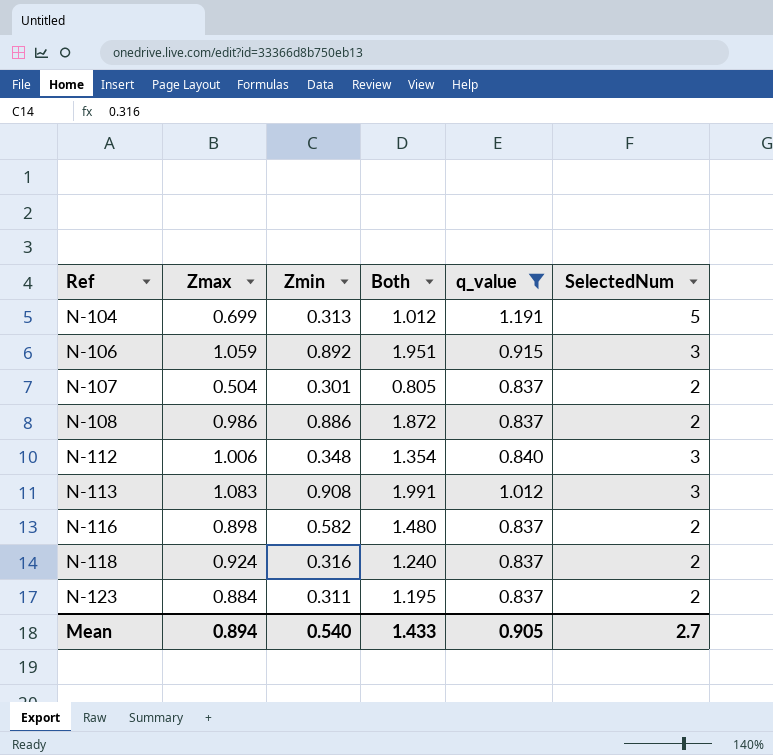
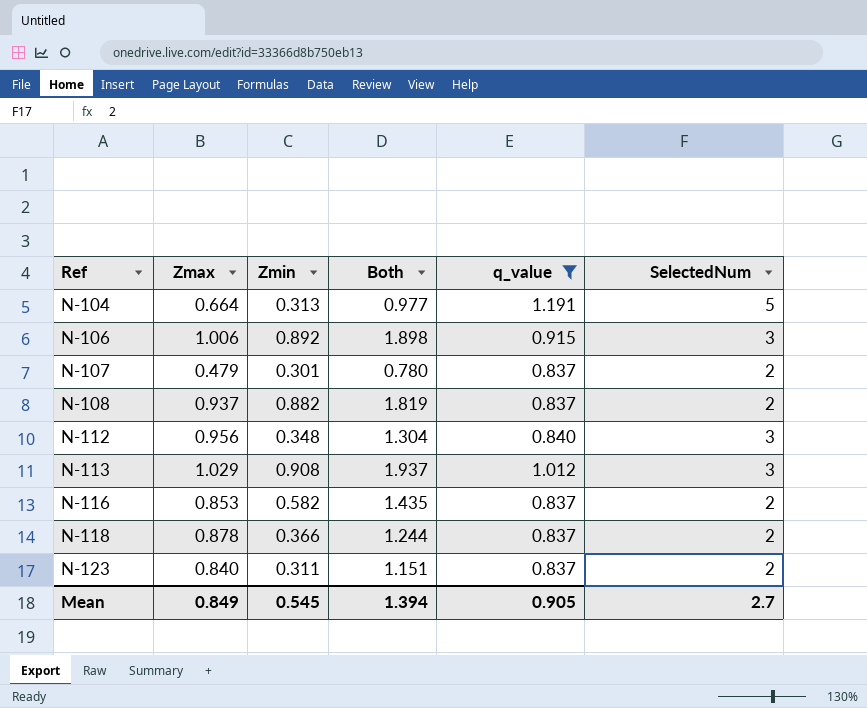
N-104 | Zmax: 0.699 -> 0.664
N-104 | Both: 1.012 -> 0.977
N-106 | Zmax: 1.059 -> 1.006
N-106 | Both: 1.951 -> 1.898
N-107 | Zmax: 0.504 -> 0.479
N-107 | Both: 0.805 -> 0.780
N-108 | Zmax: 0.986 -> 0.937
N-108 | Zmin: 0.886 -> 0.882
N-108 | Both: 1.872 -> 1.819
N-112 | Zmax: 1.006 -> 0.956
N-112 | Both: 1.354 -> 1.304
N-113 | Zmax: 1.083 -> 1.029
N-113 | Both: 1.991 -> 1.937
N-116 | Zmax: 0.898 -> 0.853
N-116 | Both: 1.480 -> 1.435
N-118 | Zmax: 0.924 -> 0.878
N-118 | Zmin: 0.316 -> 0.366
N-118 | Both: 1.240 -> 1.244
N-123 | Zmax: 0.884 -> 0.840
N-123 | Both: 1.195 -> 1.151
Mean | Zmax: 0.894 -> 0.849
Mean | Zmin: 0.540 -> 0.545
Mean | Both: 1.433 -> 1.394

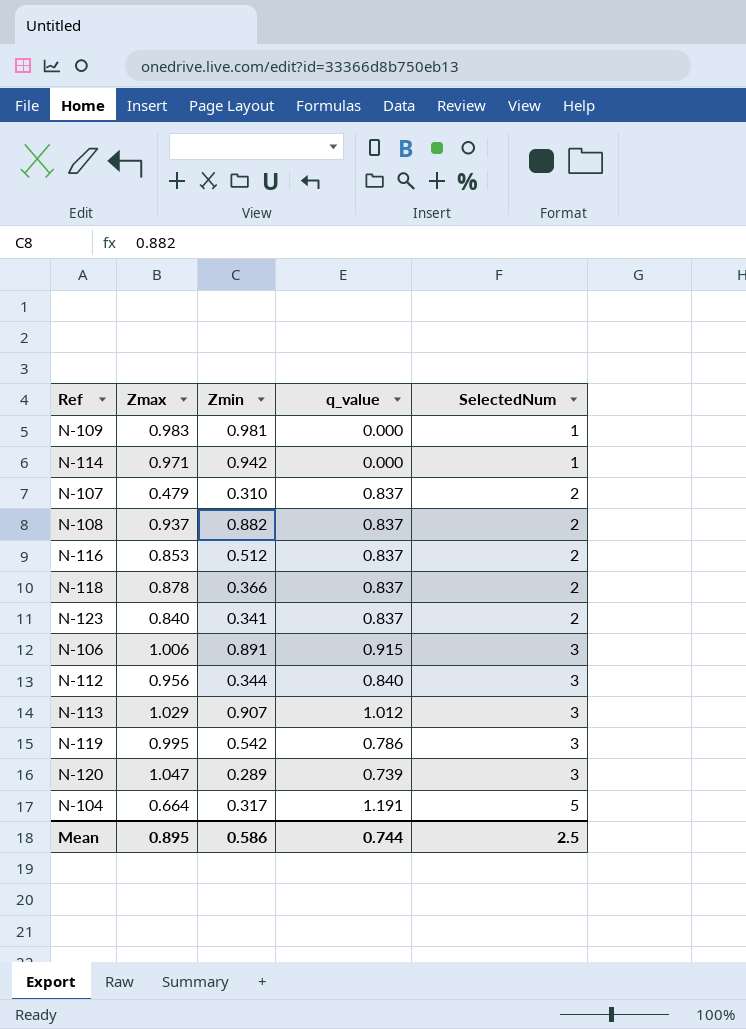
filter: q_value >= 0.837 -> none
row order: Ref ascending -> SelectedNum ascending
column Both | formula: [Zmax] + [Zmin] -> none
N-107 | Zmin: 0.301 -> 0.310
N-116 | Zmin: 0.582 -> 0.512
N-123 | Zmin: 0.311 -> 0.341
N-106 | Zmin: 0.892 -> 0.891
N-112 | Zmin: 0.348 -> 0.344
N-113 | Zmin: 0.908 -> 0.907
N-104 | Zmin: 0.313 -> 0.317
Mean | Zmax: 0.849 -> 0.895
Mean | Zmin: 0.545 -> 0.586
Mean | q_value: 0.905 -> 0.744
Mean | SelectedNum: 2.7 -> 2.5

